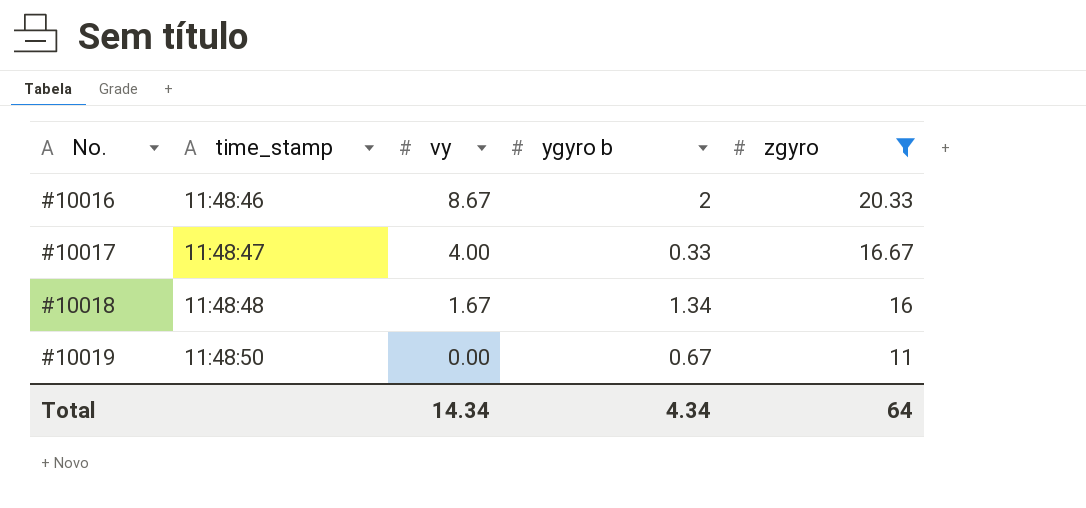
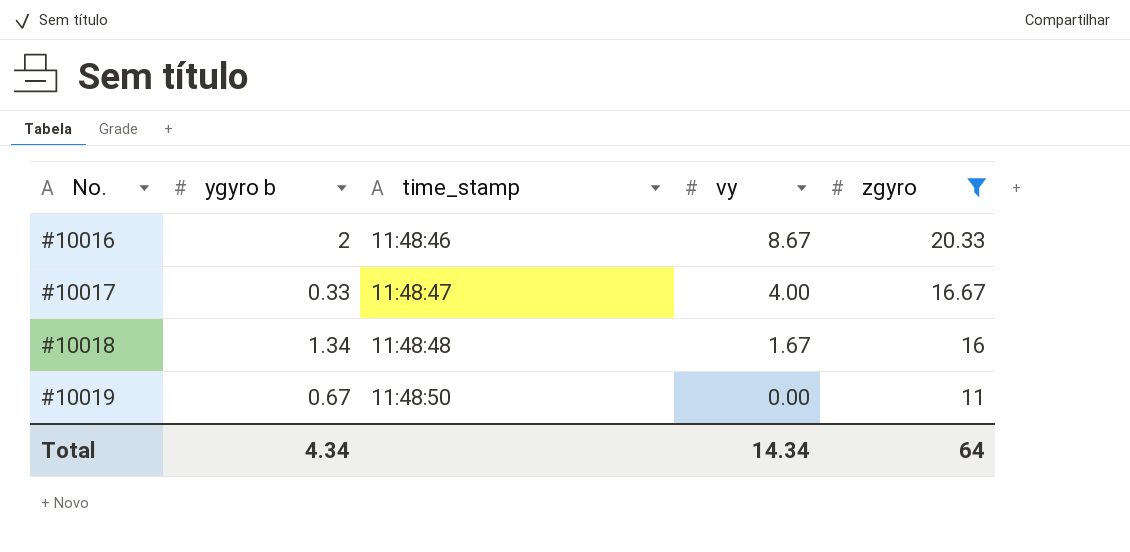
column ygyro b | position: 4 -> 2

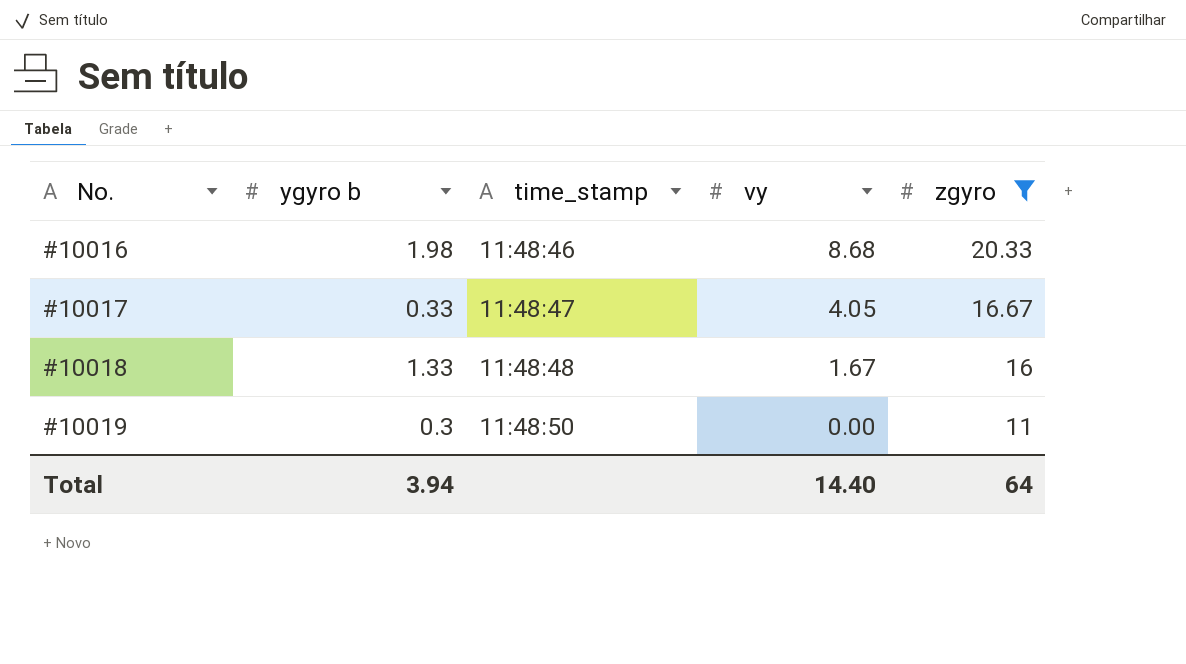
#10016 | ygyro b: 2 -> 1.98
#10016 | vy: 8.67 -> 8.68
#10017 | vy: 4.00 -> 4.05
#10018 | ygyro b: 1.34 -> 1.33
#10019 | ygyro b: 0.67 -> 0.3
Total | ygyro b: 4.34 -> 3.94
Total | vy: 14.34 -> 14.40

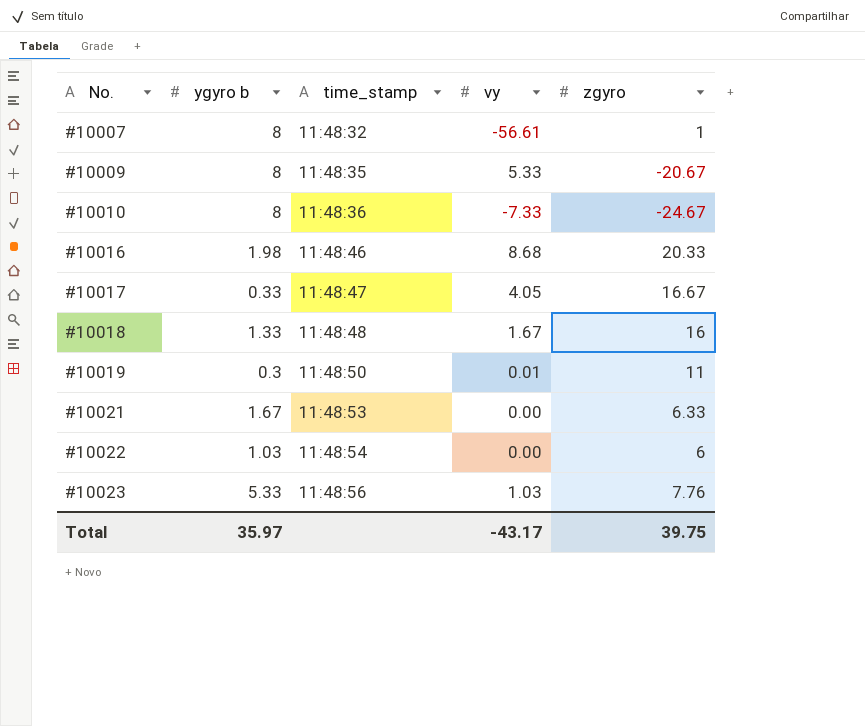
filter: zgyro >= 11 -> none
#10019 | vy: 0.00 -> 0.01
Total | ygyro b: 3.94 -> 35.97
Total | vy: 14.40 -> -43.17
Total | zgyro: 64 -> 39.75

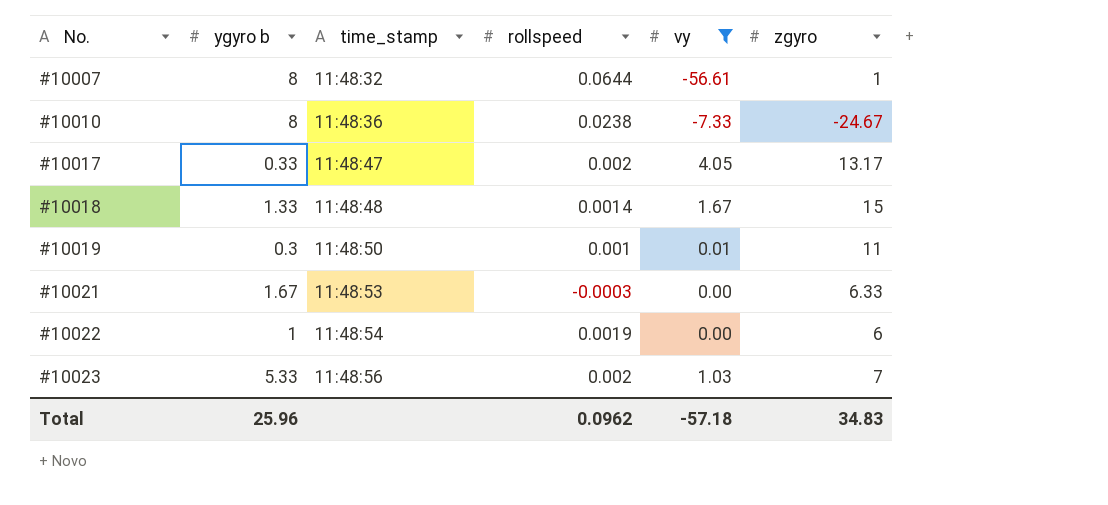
filter: none -> vy <= 4.05
column rollspeed | position: none -> 4
#10017 | zgyro: 16.67 -> 13.17
#10018 | zgyro: 16 -> 15
#10022 | ygyro b: 1.03 -> 1
#10023 | zgyro: 7.76 -> 7
Total | ygyro b: 35.97 -> 25.96
Total | vy: -43.17 -> -57.18
Total | zgyro: 39.75 -> 34.83

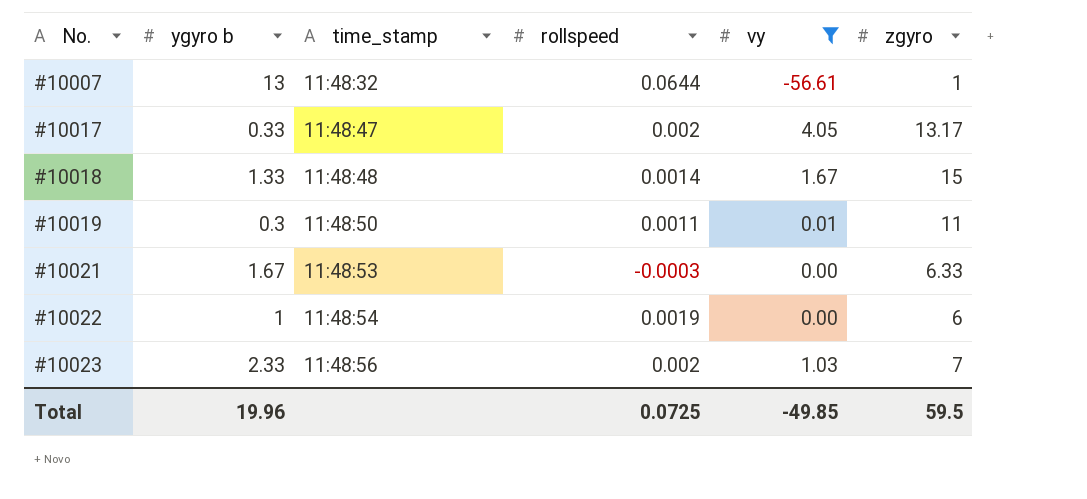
row #10010: 8 | 11:48:36 | 0.0238 | -7.33 | -24.67 -> none
#10007 | ygyro b: 8 -> 13
#10019 | rollspeed: 0.001 -> 0.0011
#10023 | ygyro b: 5.33 -> 2.33
Total | ygyro b: 25.96 -> 19.96
Total | rollspeed: 0.0962 -> 0.0725
Total | vy: -57.18 -> -49.85
Total | zgyro: 34.83 -> 59.5

